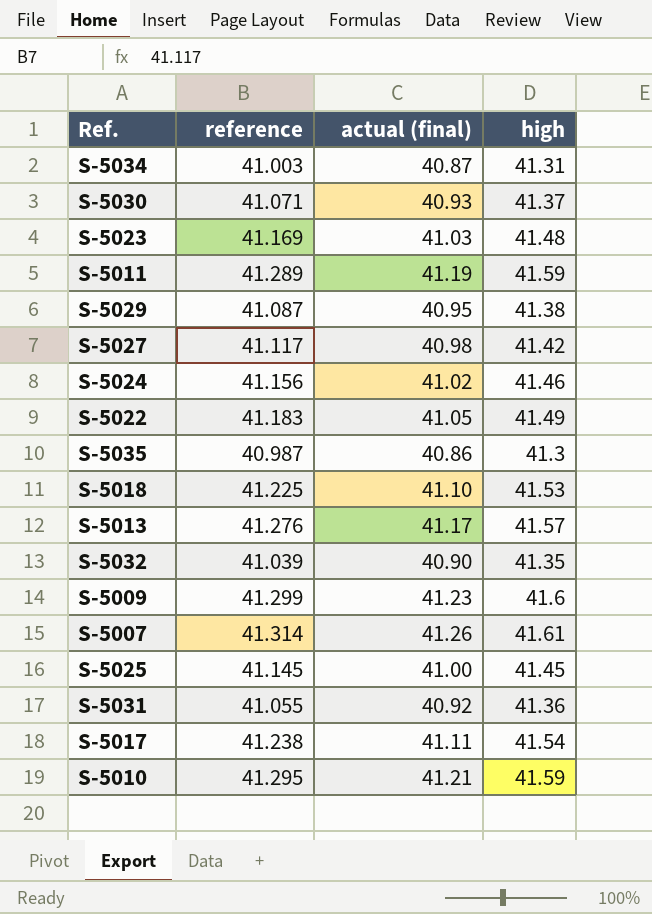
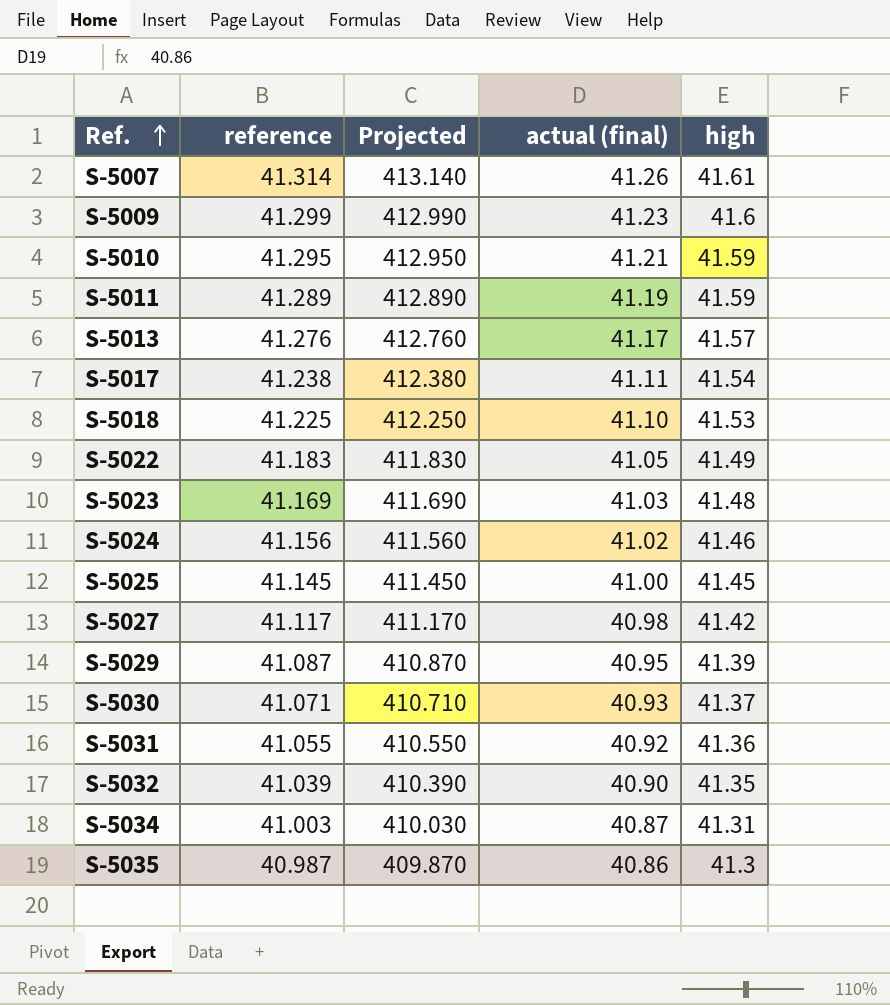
row order: none -> Ref. ascending
column Projected | formula: none -> [reference] * 10
S-5029 | high: 41.38 -> 41.39

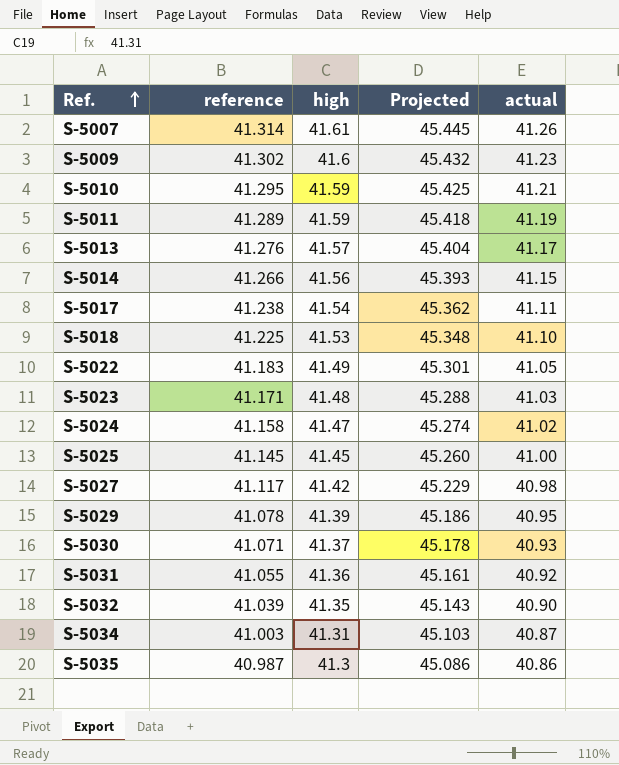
column high | position: 5 -> 3
column Projected | formula: [reference] * 10 -> [reference] * 1.1
column name: actual (final) -> actual
S-5009 | reference: 41.299 -> 41.302
row S-5014: none -> 41.266 | 41.56 | 45.393 | 41.15
S-5023 | reference: 41.169 -> 41.171
S-5024 | reference: 41.156 -> 41.158
S-5024 | high: 41.46 -> 41.47
S-5029 | reference: 41.087 -> 41.078

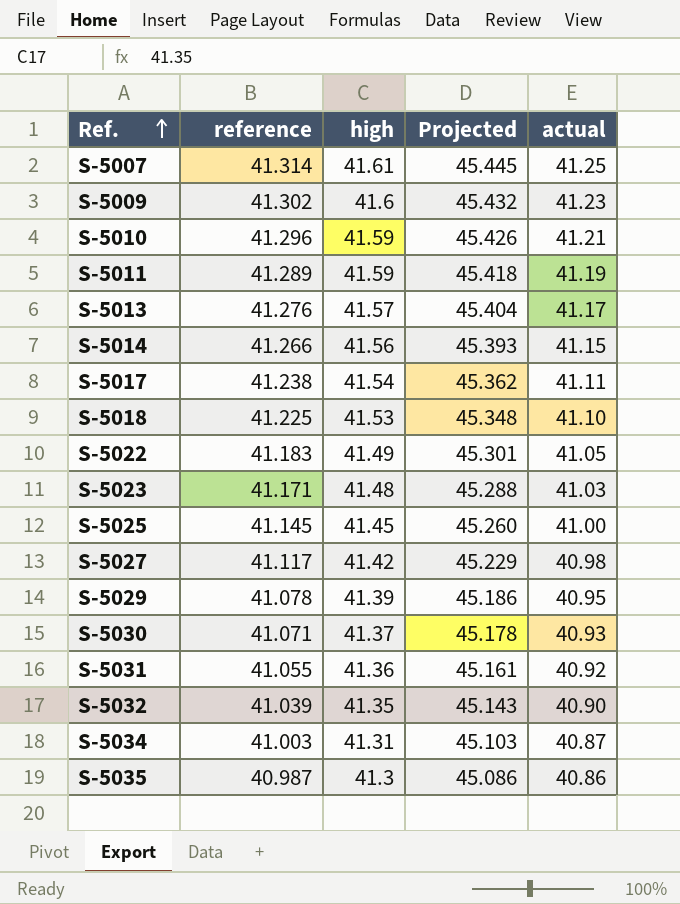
row S-5024: 41.158 | 41.47 | 45.274 | 41.02 -> none
S-5007 | actual: 41.26 -> 41.25
S-5010 | reference: 41.295 -> 41.296
S-5010 | Projected: 45.425 -> 45.426

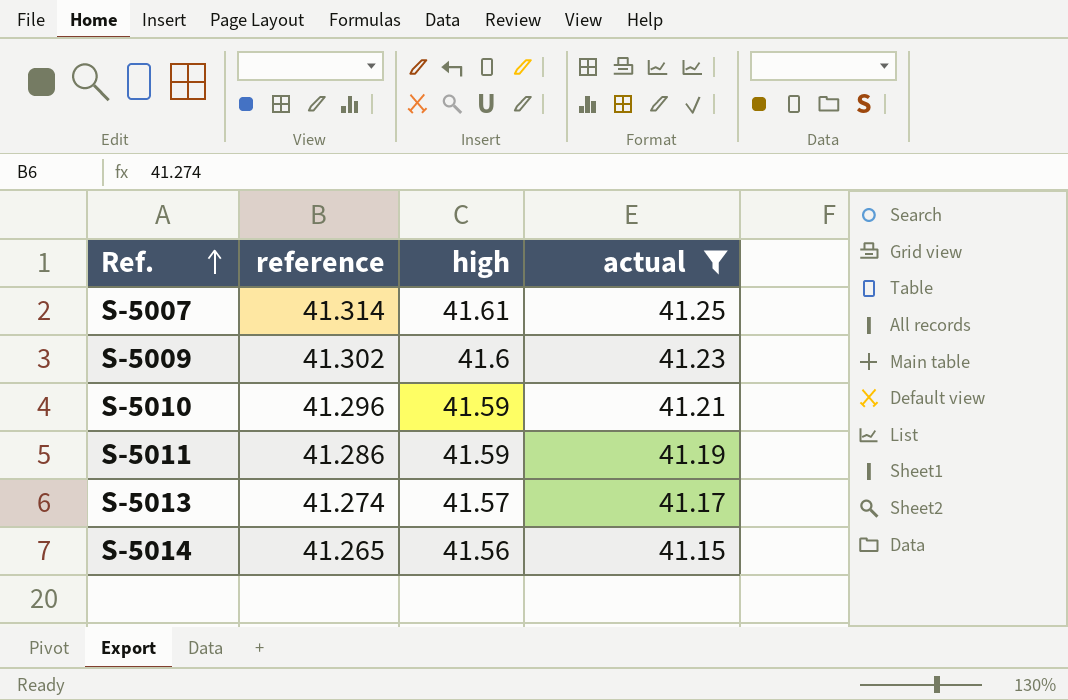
filter: none -> actual >= 41.15
column Projected | formula: [reference] * 1.1 -> none
S-5011 | reference: 41.289 -> 41.286
S-5013 | reference: 41.276 -> 41.274
S-5014 | reference: 41.266 -> 41.265

